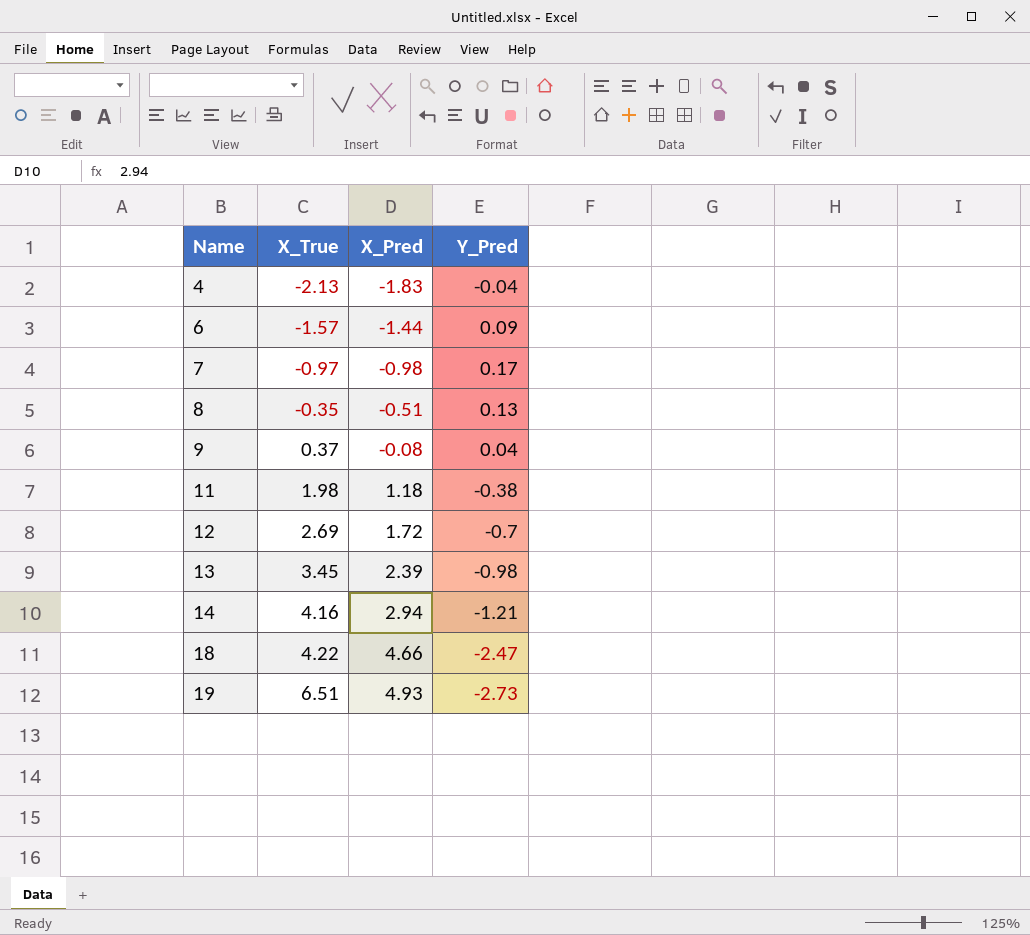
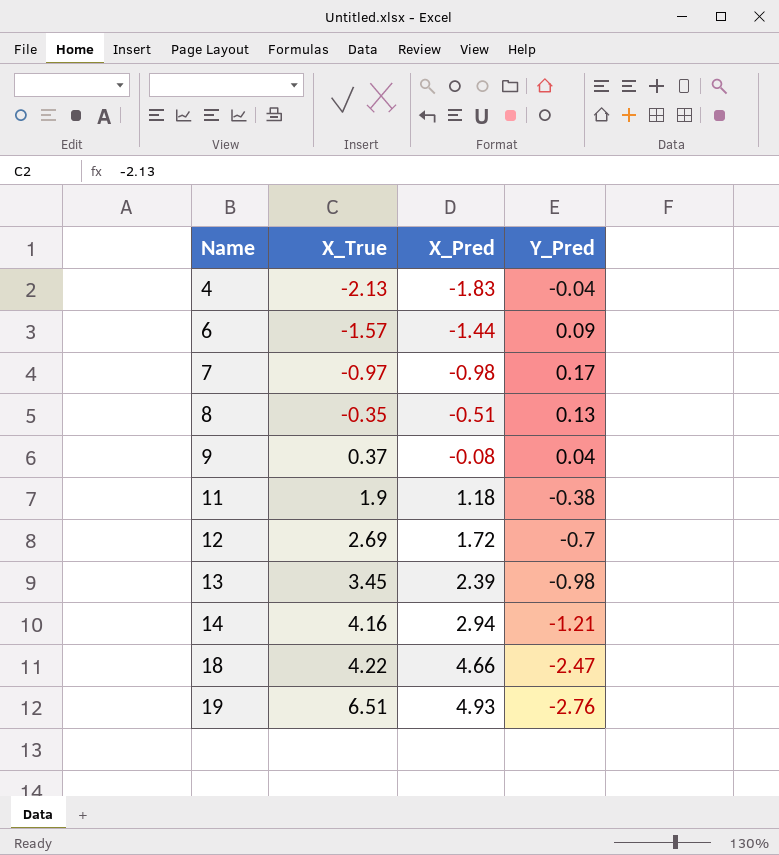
11 | X_True: 1.98 -> 1.9
19 | Y_Pred: -2.73 -> -2.76

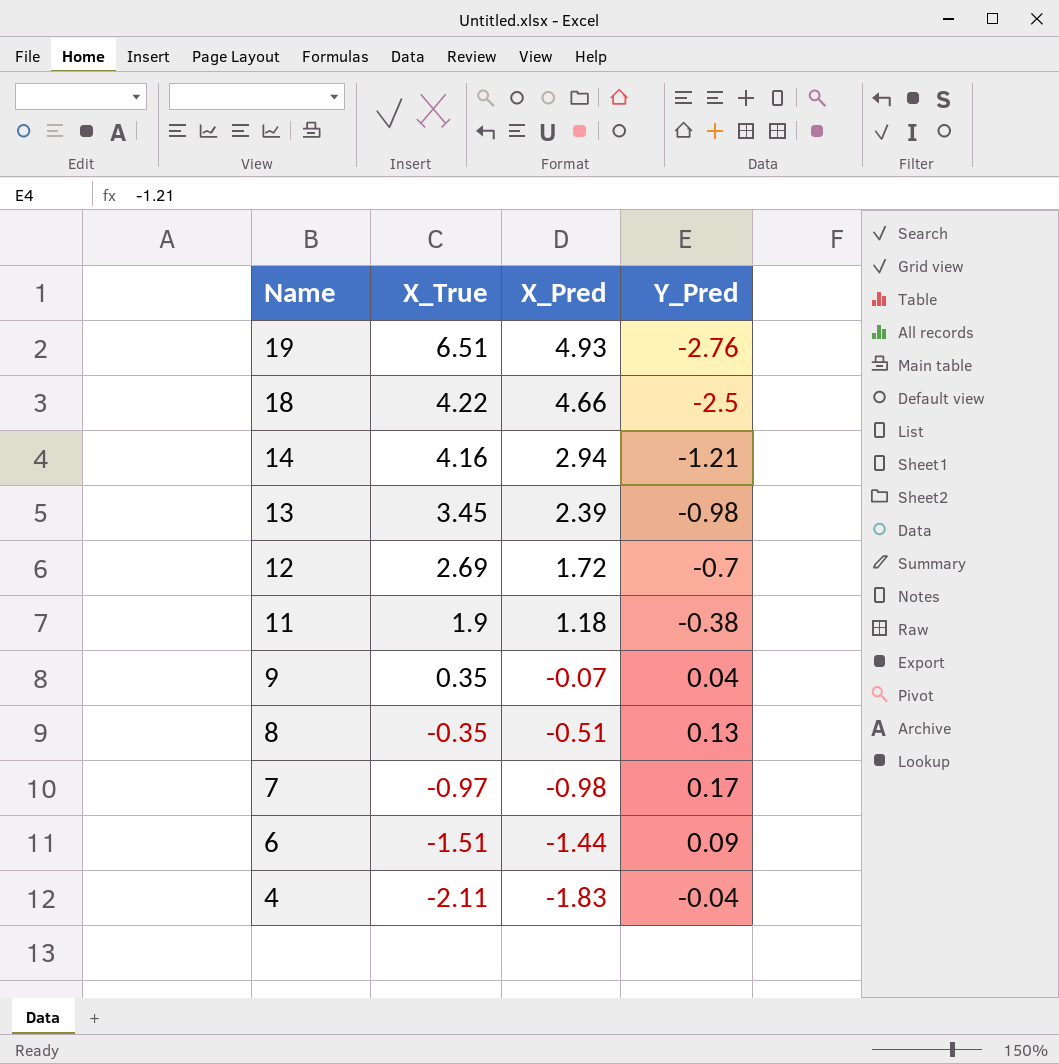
row order: Name ascending -> Name descending
18 | Y_Pred: -2.47 -> -2.5
9 | X_True: 0.37 -> 0.35
9 | X_Pred: -0.08 -> -0.07
6 | X_True: -1.57 -> -1.51
4 | X_True: -2.13 -> -2.11

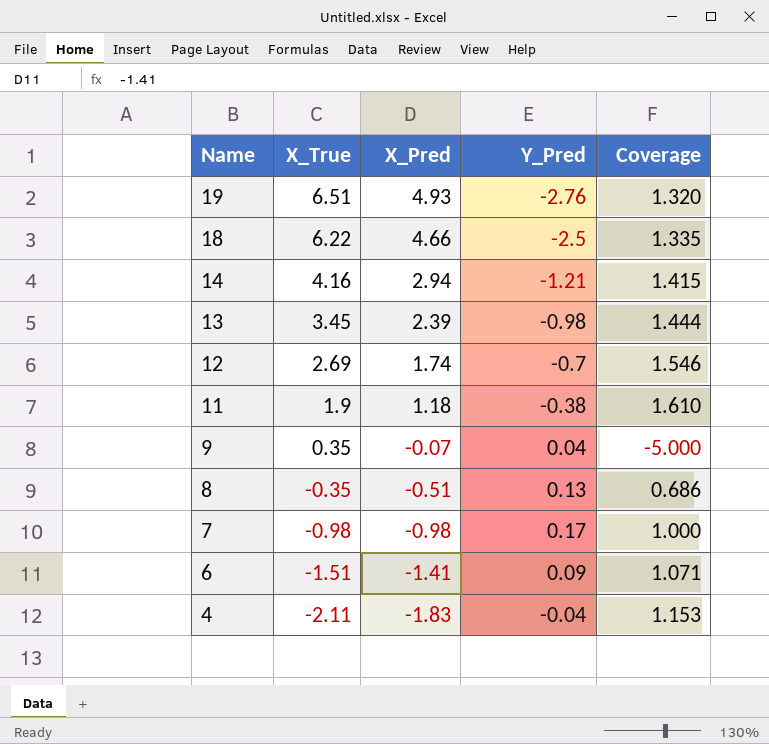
column Coverage | formula: none -> [X_True] / [X_Pred]
18 | X_True: 4.22 -> 6.22
12 | X_Pred: 1.72 -> 1.74
7 | X_True: -0.97 -> -0.98
6 | X_Pred: -1.44 -> -1.41

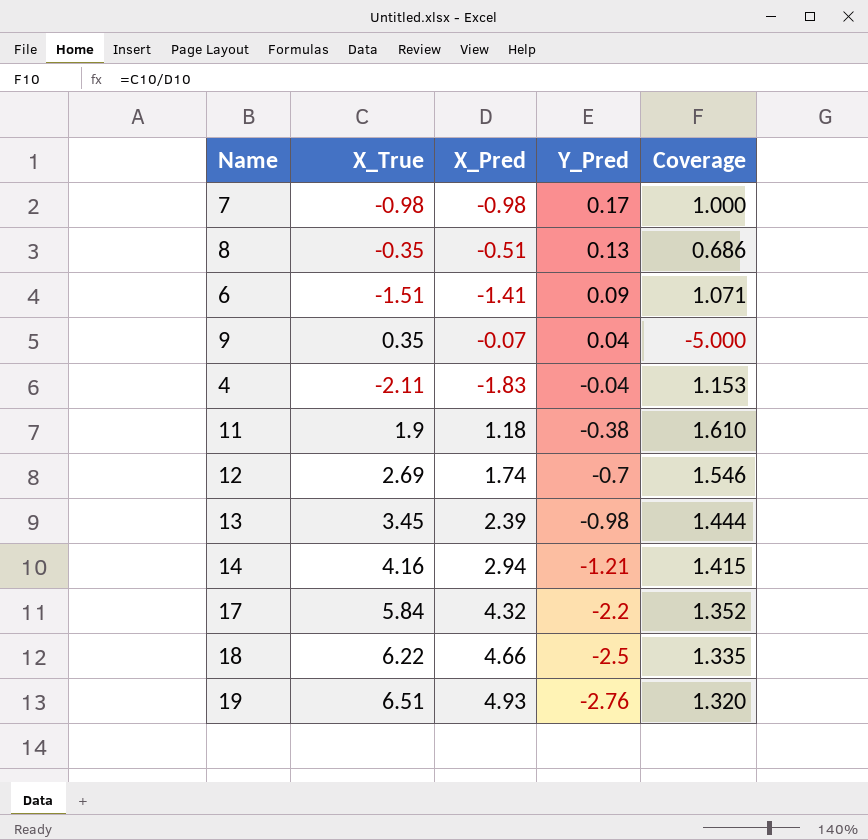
row order: Name descending -> Y_Pred descending
row 17: none -> 5.84 | 4.32 | -2.2 | 1.352

